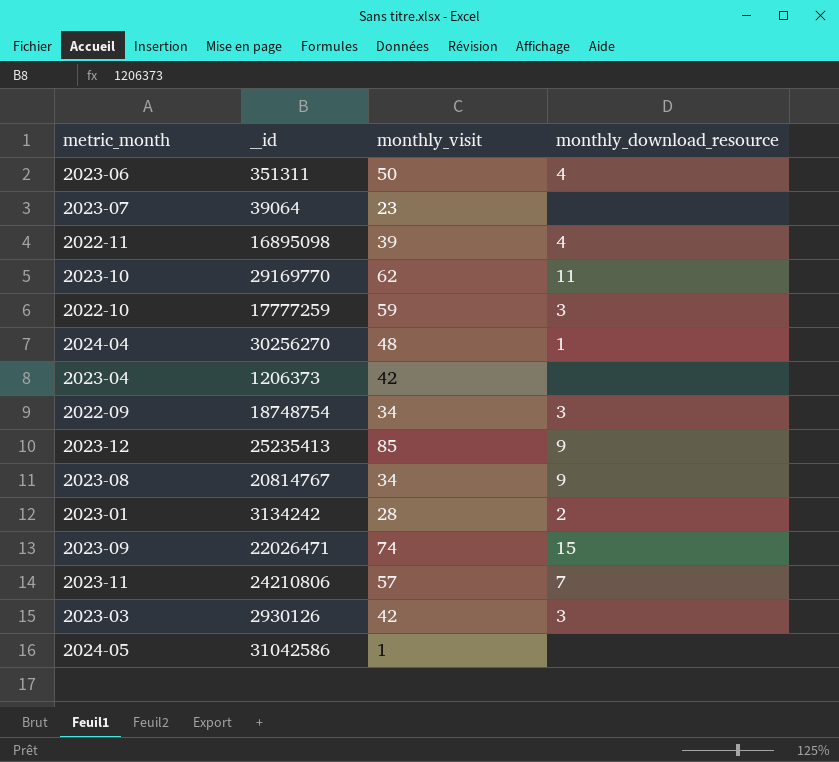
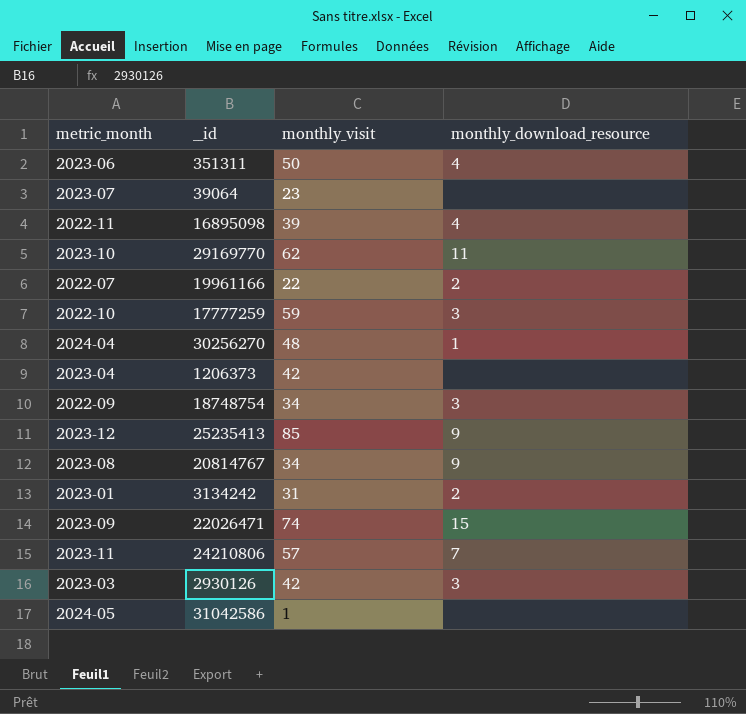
row 2022-07: none -> 19961166 | 22 | 2
2023-01 | monthly_visit: 28 -> 31

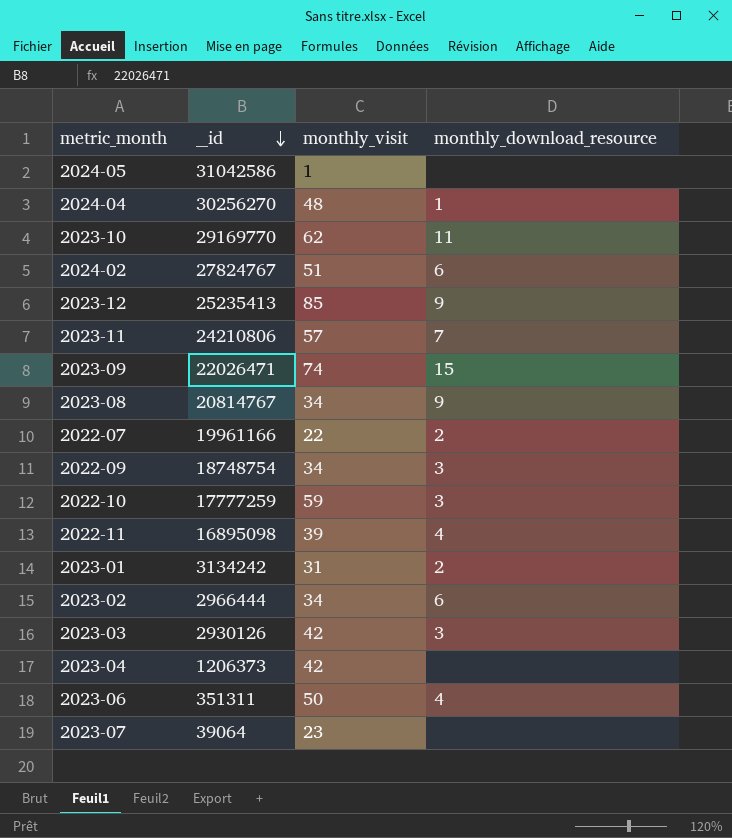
row order: none -> __id descending
row 2024-02: none -> 27824767 | 51 | 6
row 2023-02: none -> 2966444 | 34 | 6

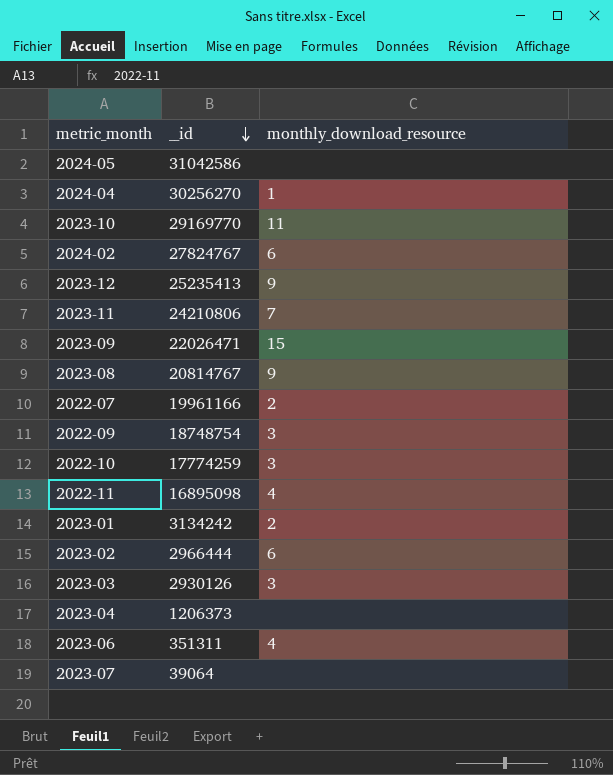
column monthly_visit | position: 3 -> none
2022-10 | __id: 17777259 -> 17774259

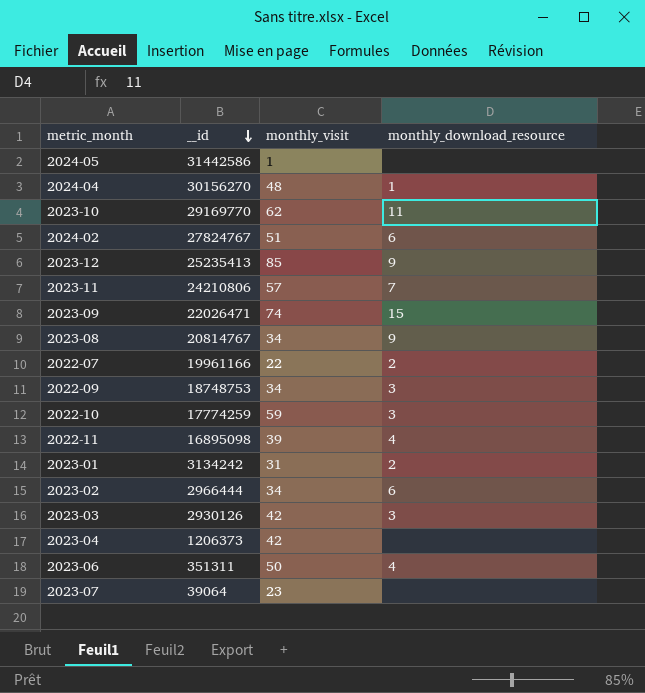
column monthly_visit | position: none -> 3
2024-05 | __id: 31042586 -> 31442586
2024-04 | __id: 30256270 -> 30156270
2022-09 | __id: 18748754 -> 18748753

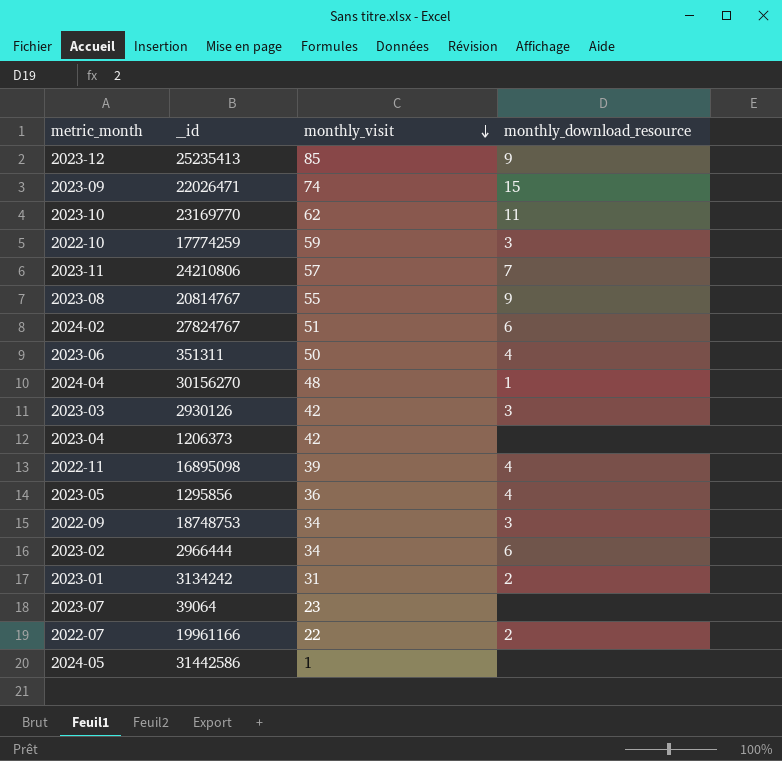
row order: __id descending -> monthly_visit descending
2023-10 | __id: 29169770 -> 23169770
2023-08 | monthly_visit: 34 -> 55
row 2023-05: none -> 1295856 | 36 | 4

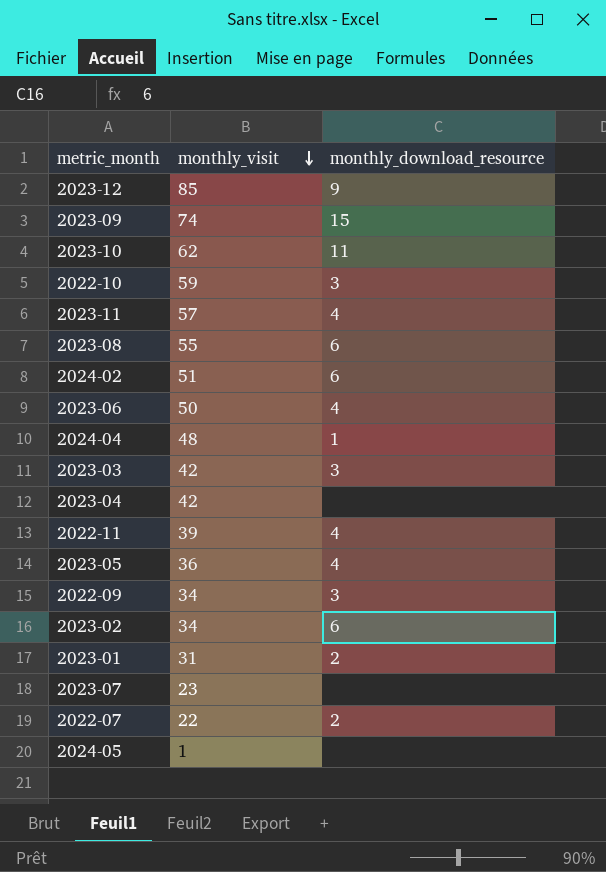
column __id | position: 2 -> none
2023-11 | monthly_download_resource: 7 -> 4
2023-08 | monthly_download_resource: 9 -> 6

